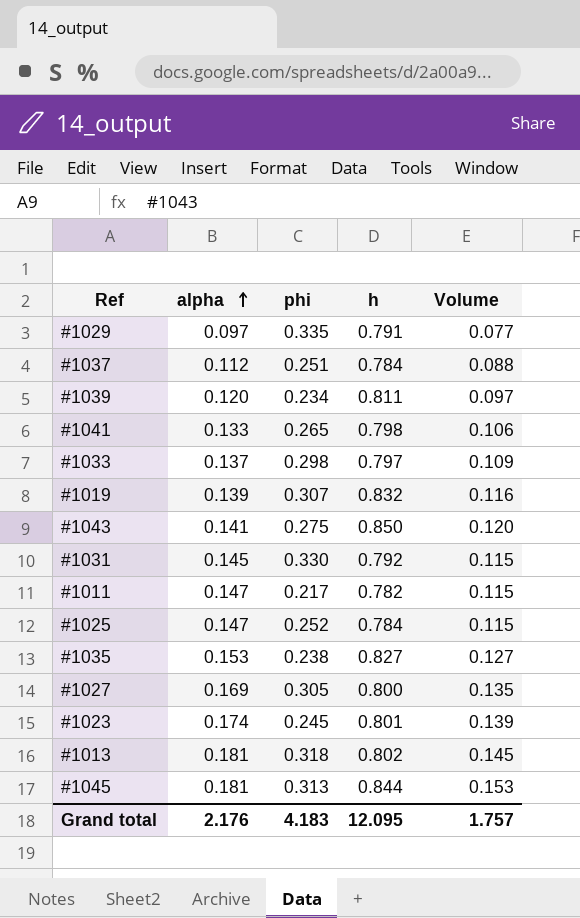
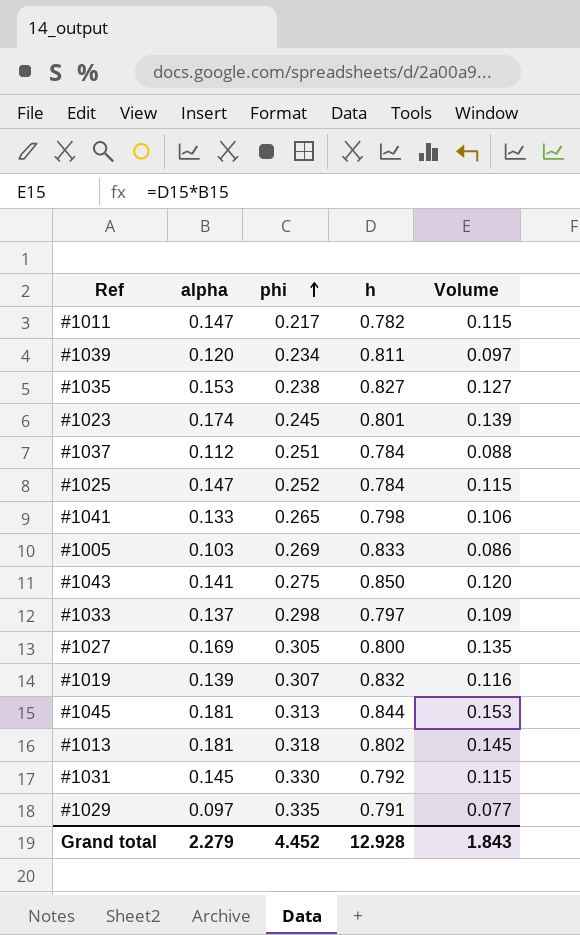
row order: alpha ascending -> phi ascending
row #1005: none -> 0.103 | 0.269 | 0.833 | 0.086
Grand total | alpha: 2.176 -> 2.279
Grand total | phi: 4.183 -> 4.452
Grand total | h: 12.095 -> 12.928
Grand total | Volume: 1.757 -> 1.843

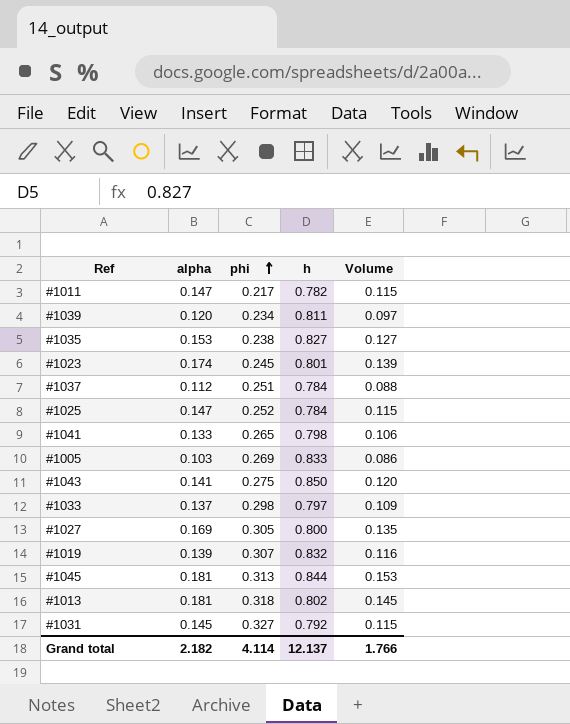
row #1029: 0.097 | 0.335 | 0.791 | 0.077 -> none
#1031 | phi: 0.330 -> 0.327
Grand total | alpha: 2.279 -> 2.182
Grand total | phi: 4.452 -> 4.114
Grand total | h: 12.928 -> 12.137
Grand total | Volume: 1.843 -> 1.766

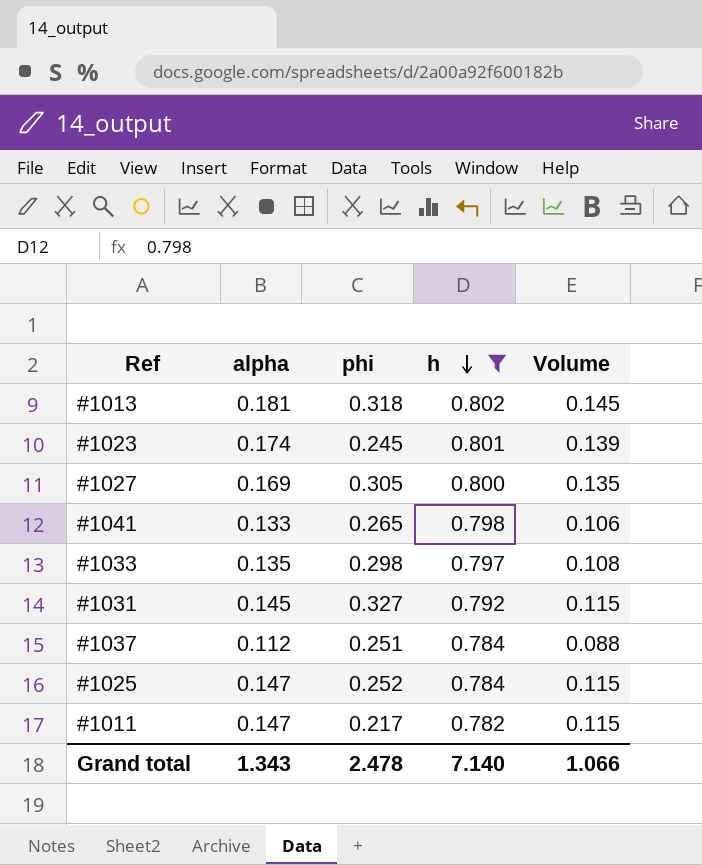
filter: none -> h <= 0.802
row order: phi ascending -> h descending
#1033 | alpha: 0.137 -> 0.135
#1033 | Volume: 0.109 -> 0.108
Grand total | alpha: 2.182 -> 1.343
Grand total | phi: 4.114 -> 2.478
Grand total | h: 12.137 -> 7.140
Grand total | Volume: 1.766 -> 1.066

